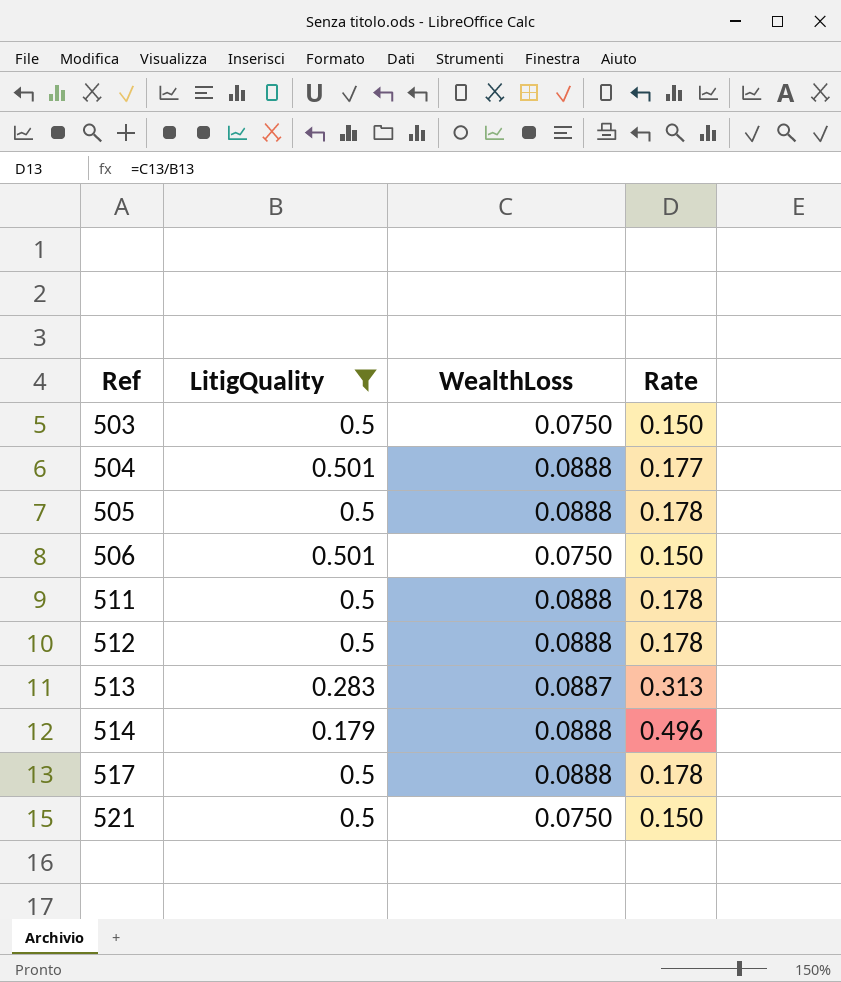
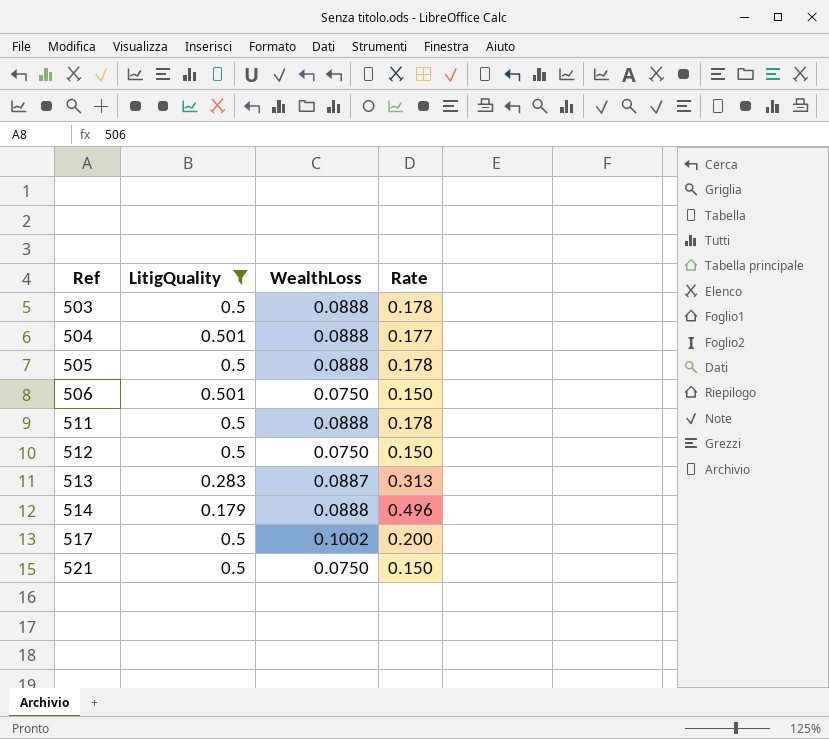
503 | WealthLoss: 0.0750 -> 0.0888
503 | Rate: 0.150 -> 0.178
512 | WealthLoss: 0.0888 -> 0.0750
512 | Rate: 0.178 -> 0.150
517 | WealthLoss: 0.0888 -> 0.1002
517 | Rate: 0.178 -> 0.200

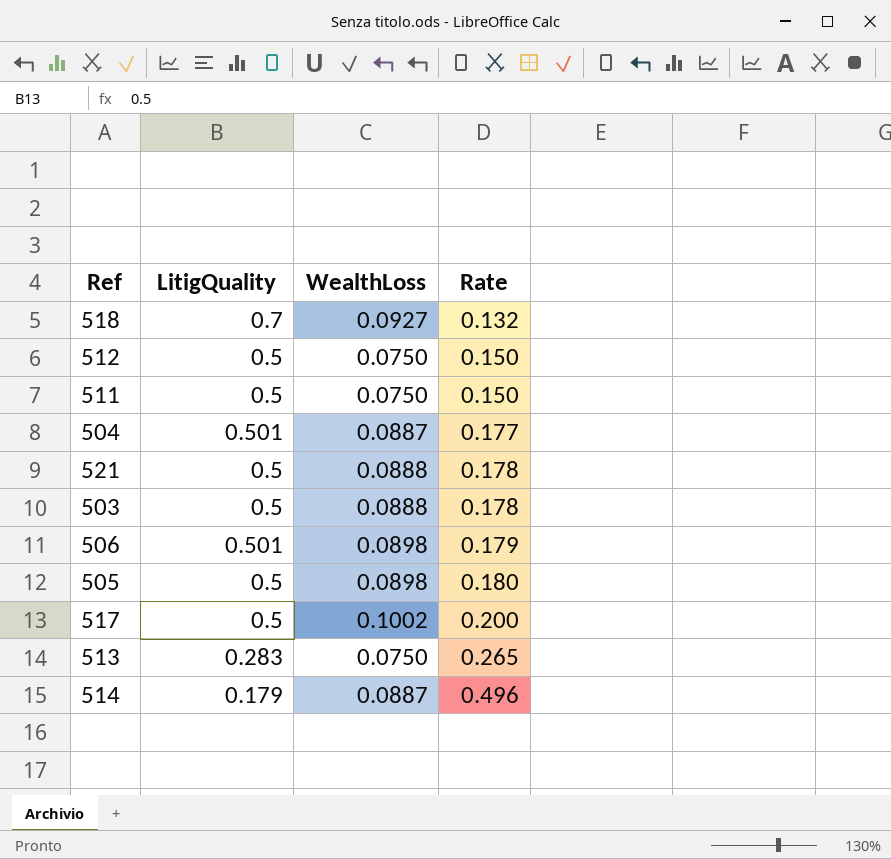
filter: LitigQuality != 0.7 -> none
row order: Ref ascending -> Rate ascending
511 | WealthLoss: 0.0888 -> 0.0750
511 | Rate: 0.178 -> 0.150
504 | WealthLoss: 0.0888 -> 0.0887
521 | WealthLoss: 0.0750 -> 0.0888
521 | Rate: 0.150 -> 0.178
506 | WealthLoss: 0.0750 -> 0.0898
506 | Rate: 0.150 -> 0.179
505 | WealthLoss: 0.0888 -> 0.0898
505 | Rate: 0.178 -> 0.180
513 | WealthLoss: 0.0887 -> 0.0750
513 | Rate: 0.313 -> 0.265
514 | WealthLoss: 0.0888 -> 0.0887

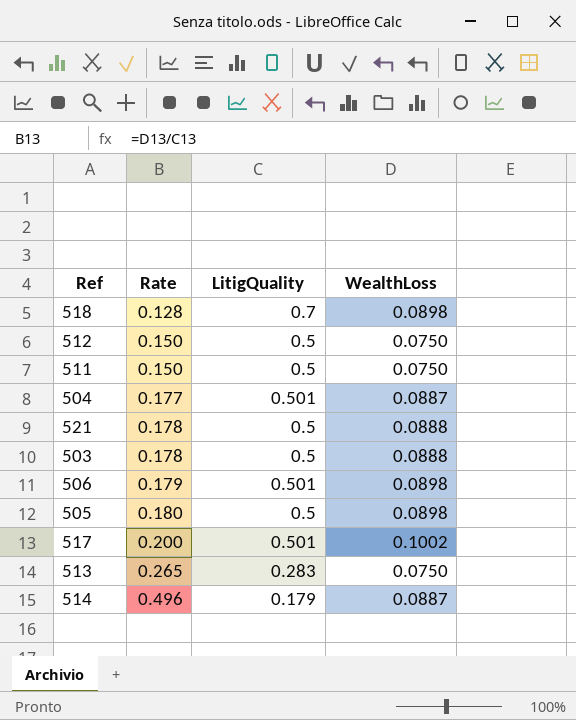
column Rate | position: 4 -> 2
518 | Rate: 0.132 -> 0.128
518 | WealthLoss: 0.0927 -> 0.0898
517 | LitigQuality: 0.5 -> 0.501

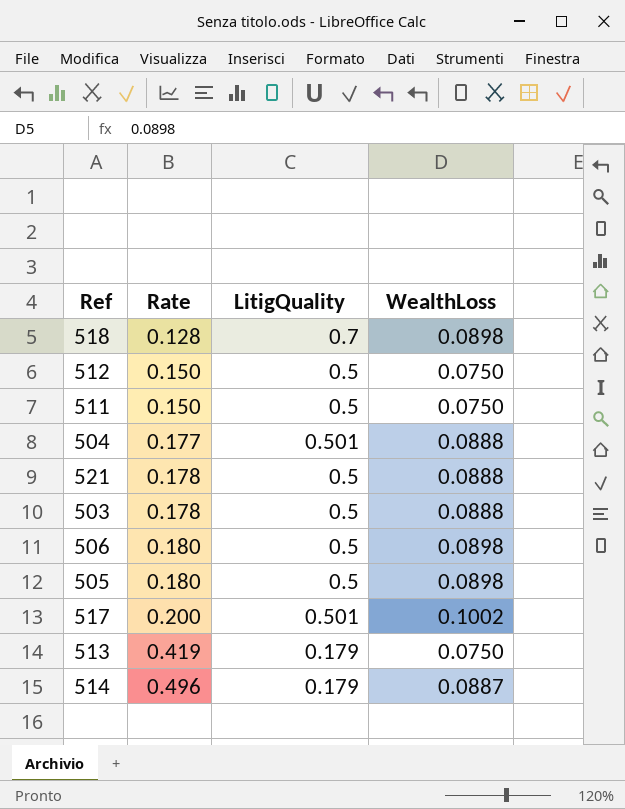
504 | WealthLoss: 0.0887 -> 0.0888
506 | Rate: 0.179 -> 0.180
506 | LitigQuality: 0.501 -> 0.5
513 | Rate: 0.265 -> 0.419
513 | LitigQuality: 0.283 -> 0.179

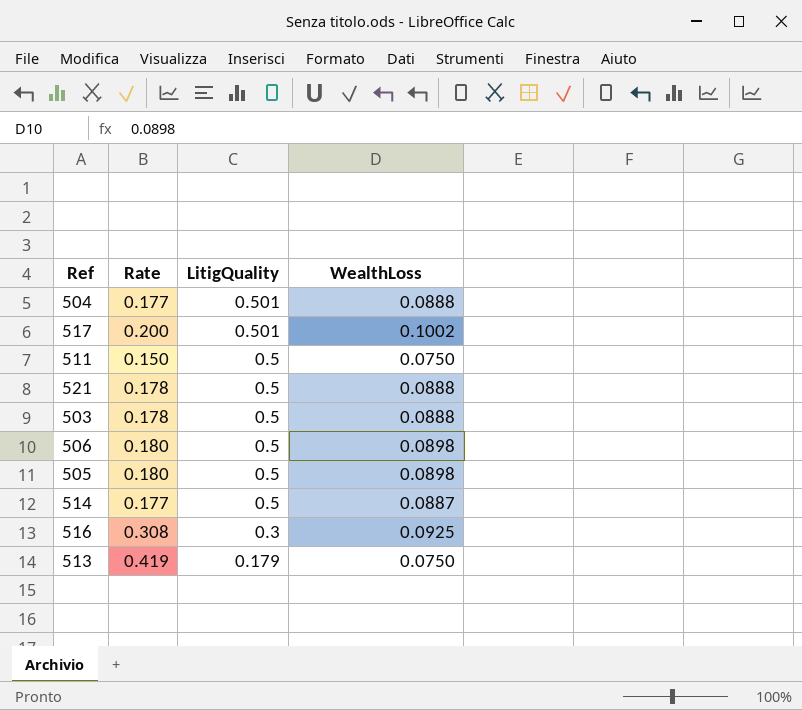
row order: Rate ascending -> LitigQuality descending
row 518: 0.128 | 0.7 | 0.0898 -> none
row 512: 0.150 | 0.5 | 0.0750 -> none
514 | Rate: 0.496 -> 0.177
514 | LitigQuality: 0.179 -> 0.5
row 516: none -> 0.308 | 0.3 | 0.0925

